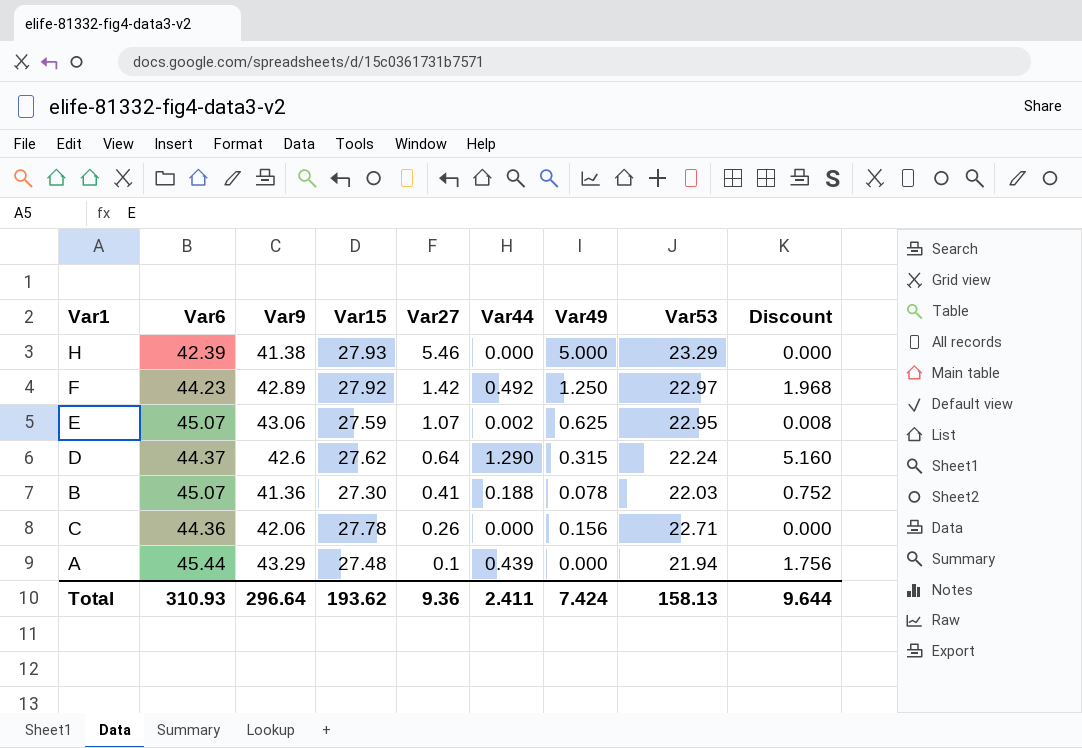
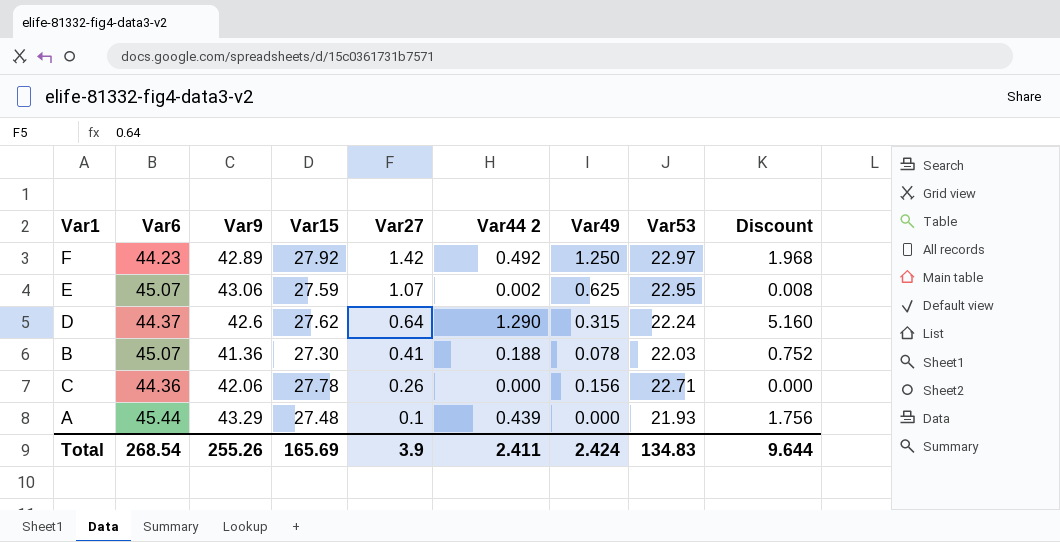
column name: Var44 -> Var44 2
row H: 42.39 | 41.38 | 27.93 | 5.46 | 0.000 | 5.000 | 23.29 | 0.000 -> none
A | Var53: 21.94 -> 21.93
Total | Var6: 310.93 -> 268.54
Total | Var9: 296.64 -> 255.26
Total | Var15: 193.62 -> 165.69
Total | Var27: 9.36 -> 3.9
Total | Var49: 7.424 -> 2.424
Total | Var53: 158.13 -> 134.83

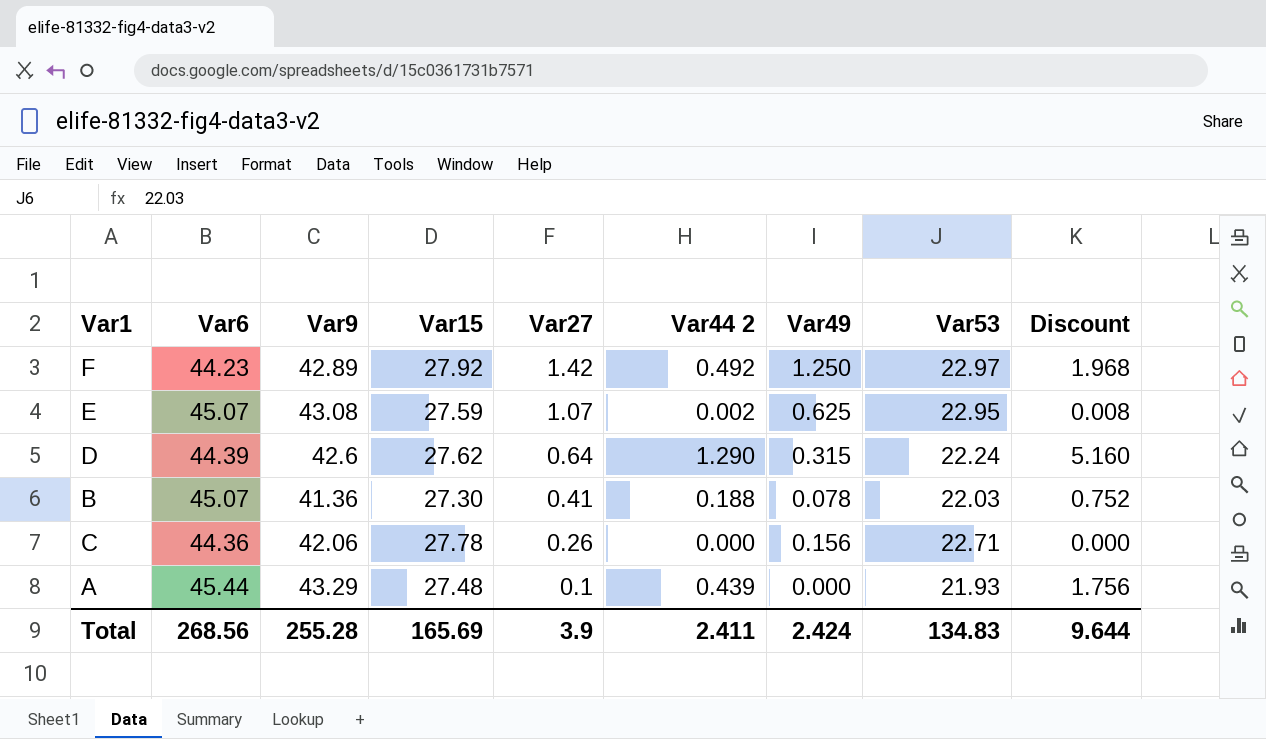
E | Var9: 43.06 -> 43.08
D | Var6: 44.37 -> 44.39
Total | Var6: 268.54 -> 268.56
Total | Var9: 255.26 -> 255.28

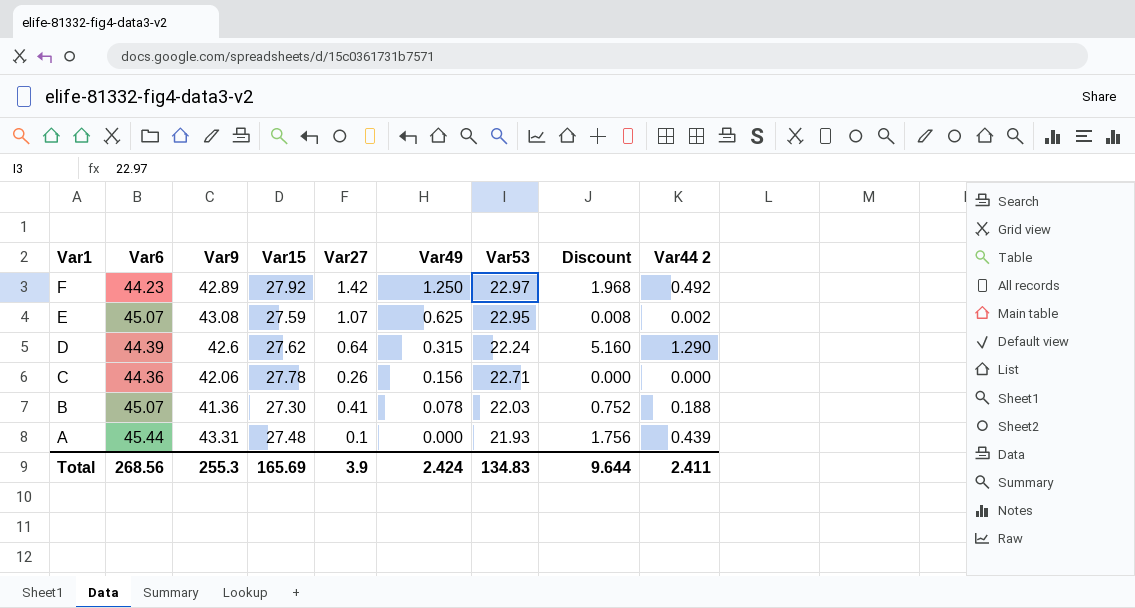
row order: Var27 descending -> Var1 descending
column Var44 2 | position: 6 -> 9
A | Var9: 43.29 -> 43.31
Total | Var9: 255.28 -> 255.3

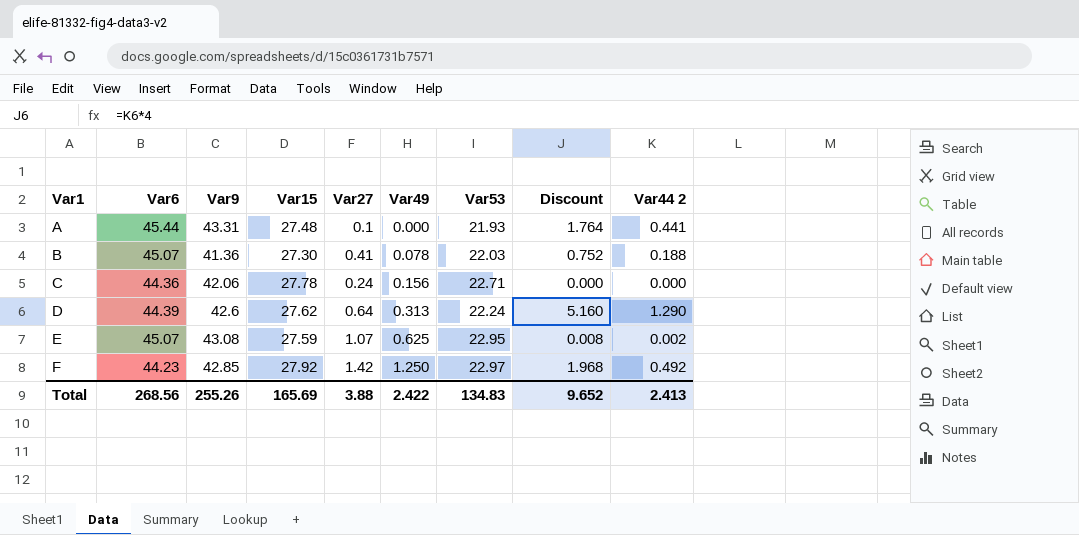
row order: Var1 descending -> Var1 ascending
A | Discount: 1.756 -> 1.764
A | Var44 2: 0.439 -> 0.441
C | Var27: 0.26 -> 0.24
D | Var49: 0.315 -> 0.313
F | Var9: 42.89 -> 42.85
Total | Var9: 255.3 -> 255.26
Total | Var27: 3.9 -> 3.88
Total | Var49: 2.424 -> 2.422
Total | Discount: 9.644 -> 9.652
Total | Var44 2: 2.411 -> 2.413

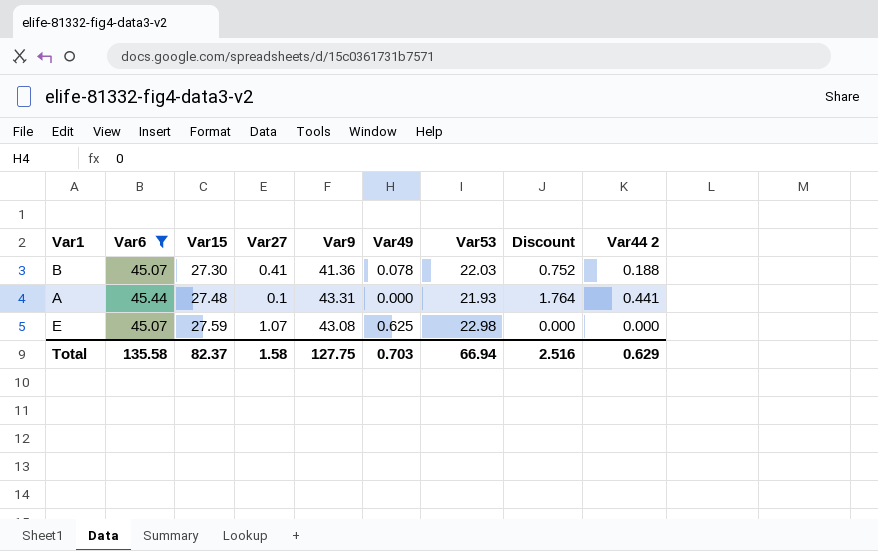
filter: none -> Var6 >= 45.07
row order: Var1 ascending -> Var15 ascending
column Var9 | position: 3 -> 5
E | Var53: 22.95 -> 22.98
E | Discount: 0.008 -> 0.000
E | Var44 2: 0.002 -> 0.000
Total | Var6: 268.56 -> 135.58
Total | Var15: 165.69 -> 82.37
Total | Var27: 3.88 -> 1.58
Total | Var9: 255.26 -> 127.75
Total | Var49: 2.422 -> 0.703
Total | Var53: 134.83 -> 66.94
Total | Discount: 9.652 -> 2.516
Total | Var44 2: 2.413 -> 0.629

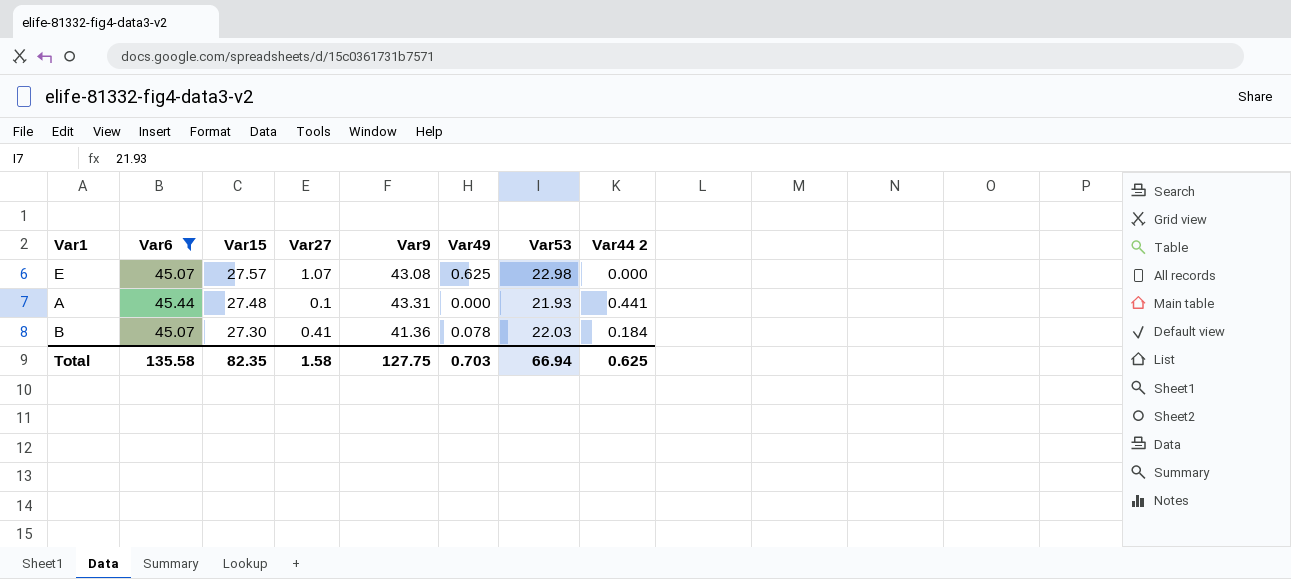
row order: Var15 ascending -> Var15 descending
column Discount | formula: [Var44 2] * 4 -> none
E | Var15: 27.59 -> 27.57
B | Var44 2: 0.188 -> 0.184
Total | Var15: 82.37 -> 82.35
Total | Var44 2: 0.629 -> 0.625

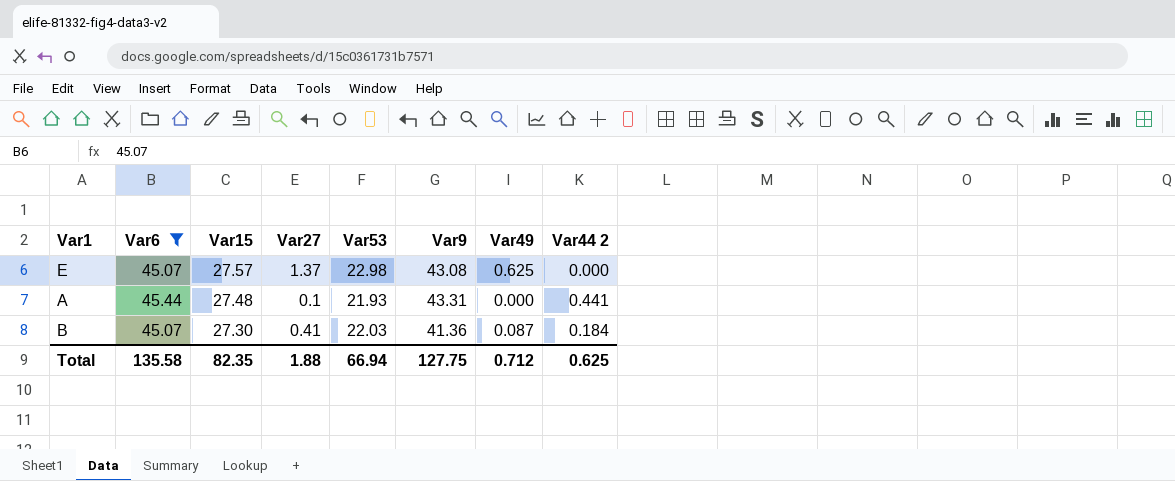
column Var53 | position: 7 -> 5
E | Var27: 1.07 -> 1.37
B | Var49: 0.078 -> 0.087
Total | Var27: 1.58 -> 1.88
Total | Var49: 0.703 -> 0.712

